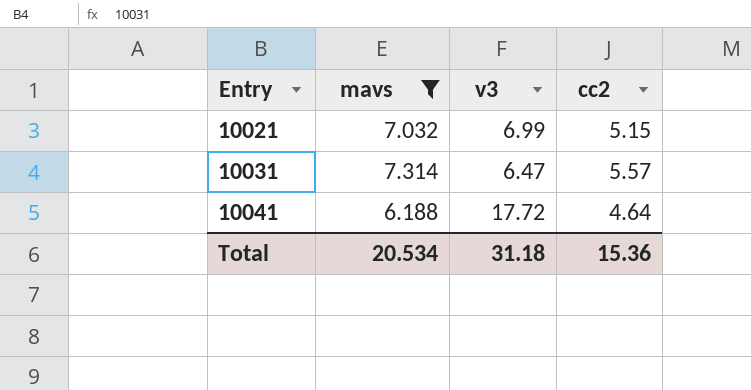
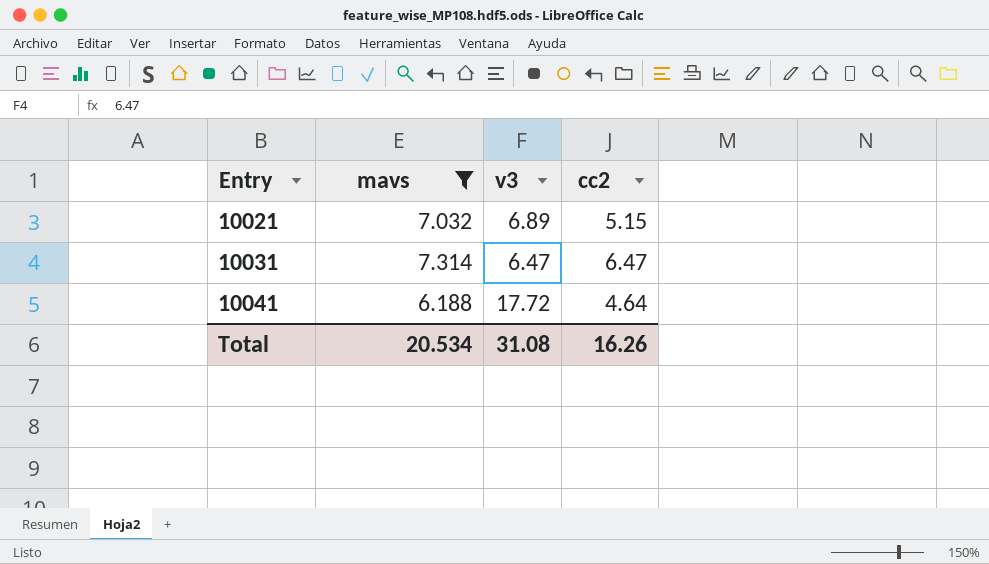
10021 | v3: 6.99 -> 6.89
10031 | cc2: 5.57 -> 6.47
Total | v3: 31.18 -> 31.08
Total | cc2: 15.36 -> 16.26

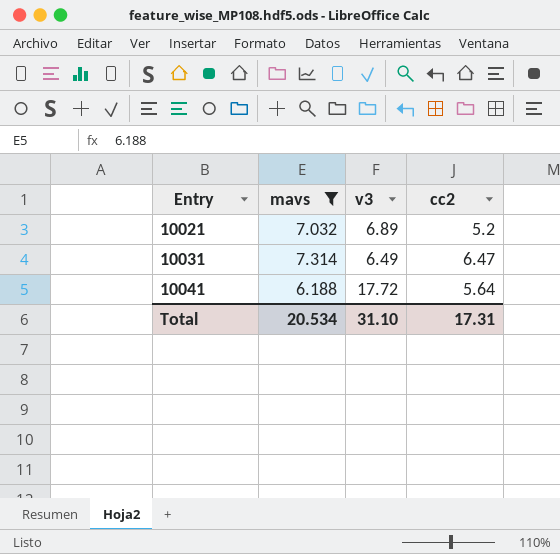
10021 | cc2: 5.15 -> 5.2
10031 | v3: 6.47 -> 6.49
10041 | cc2: 4.64 -> 5.64
Total | v3: 31.08 -> 31.10
Total | cc2: 16.26 -> 17.31

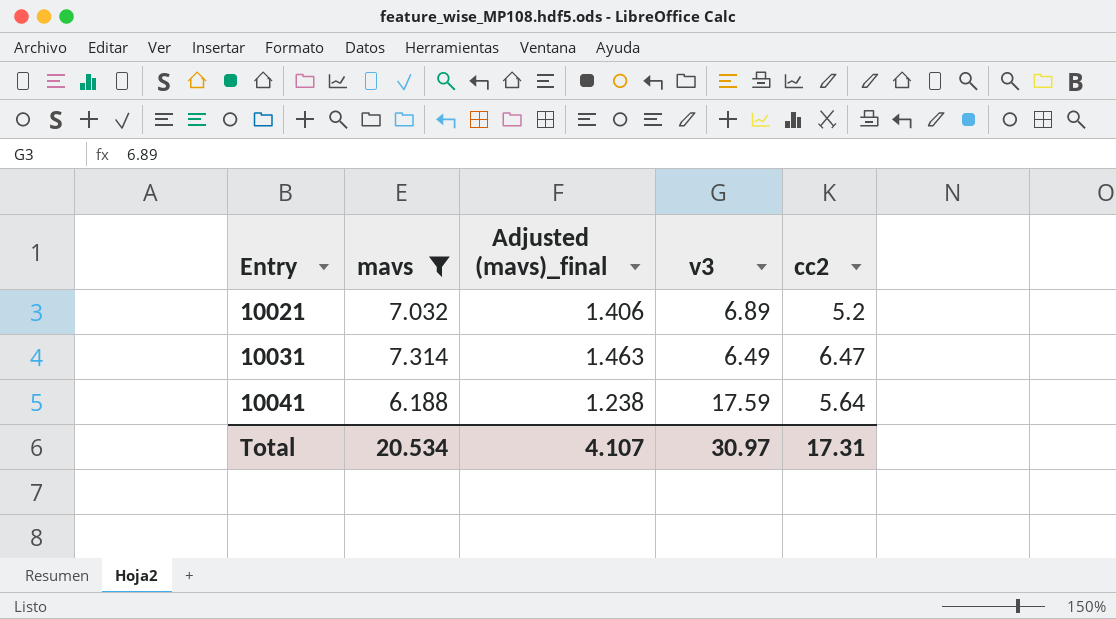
column Adjusted (mavs)_final | formula: none -> [mavs] * 0.2
10041 | v3: 17.72 -> 17.59
Total | v3: 31.10 -> 30.97

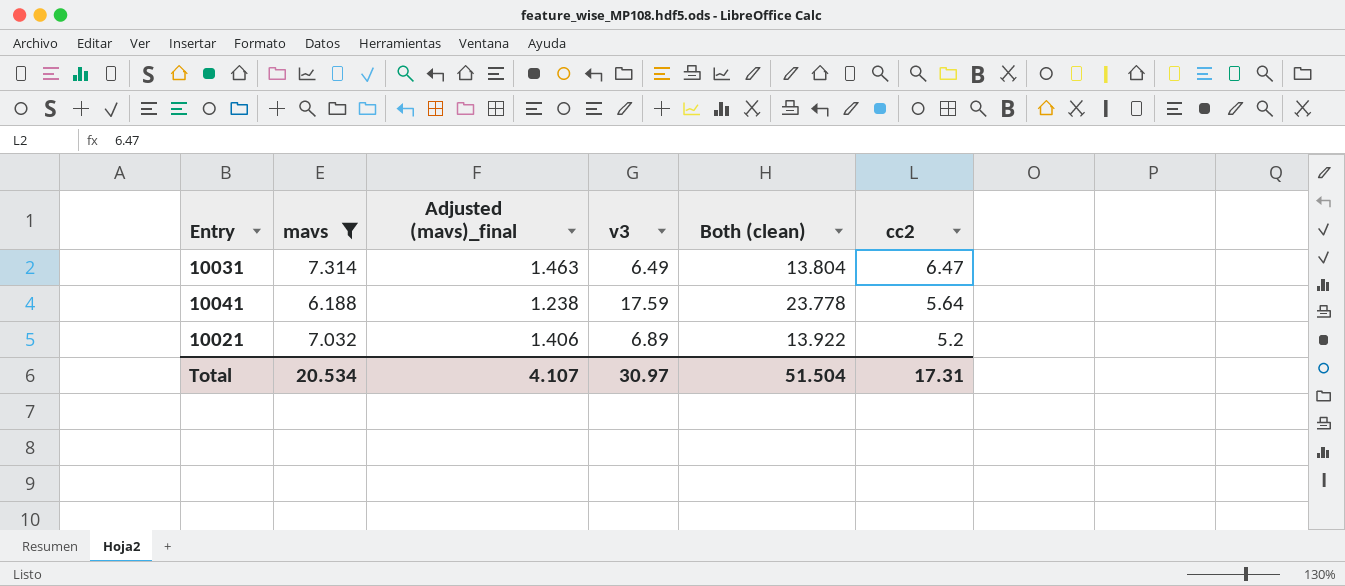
row order: Entry ascending -> cc2 descending
column Both (clean) | formula: none -> [mavs] + [v3]

